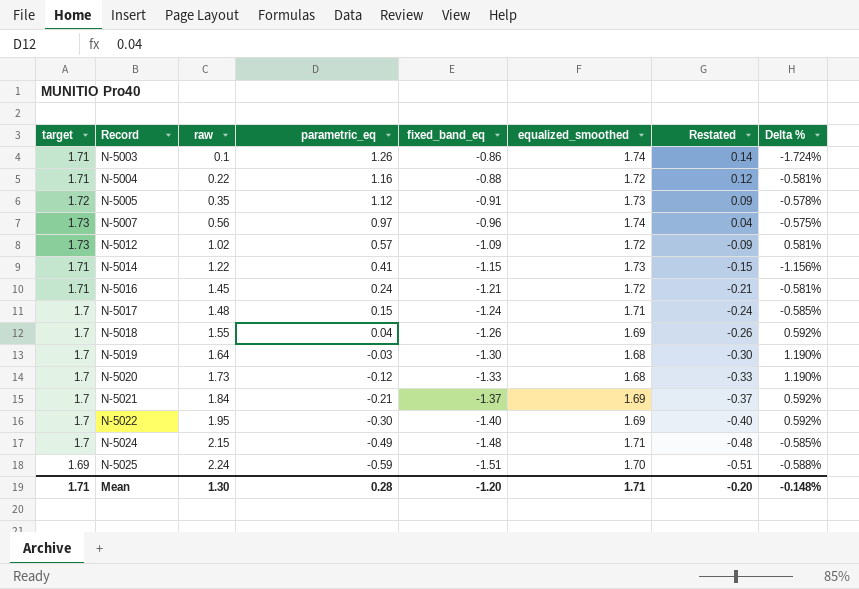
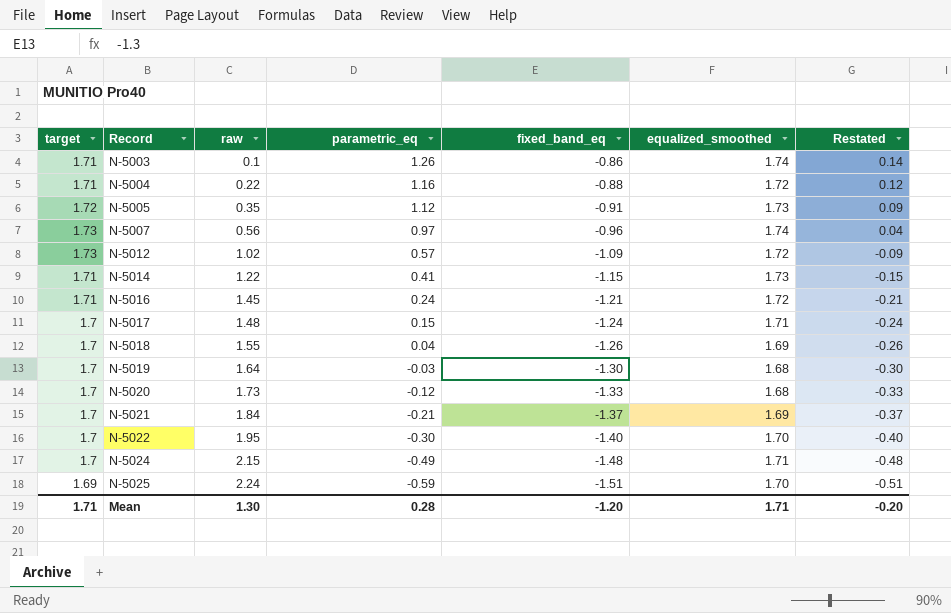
column Delta % | formula: ([target] - [equalized_smoothed]) / [equalized_smoothed] -> none
N-5022 | equalized_smoothed: 1.69 -> 1.70

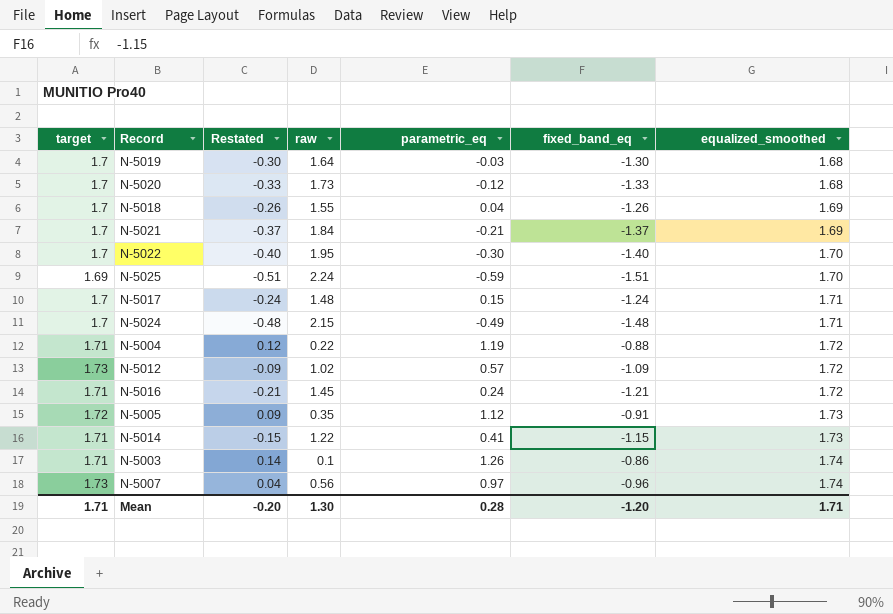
row order: Record ascending -> equalized_smoothed ascending
column Restated | position: 7 -> 3
N-5004 | parametric_eq: 1.16 -> 1.19

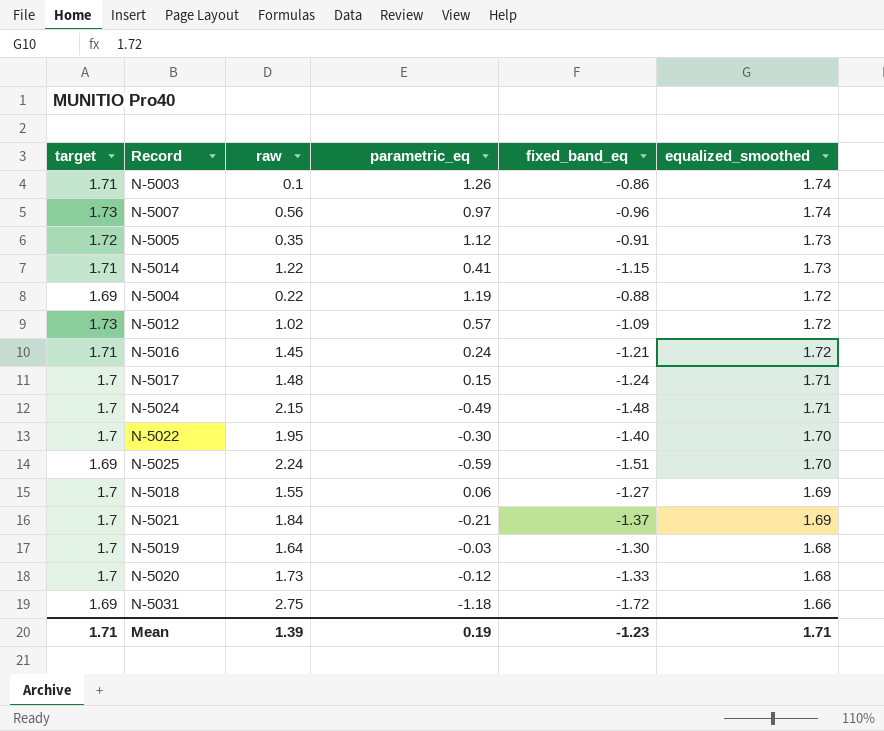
row order: equalized_smoothed ascending -> equalized_smoothed descending
column Restated | formula: [fixed_band_eq] + 1 -> none
N-5004 | target: 1.71 -> 1.69
N-5018 | parametric_eq: 0.04 -> 0.06
N-5018 | fixed_band_eq: -1.26 -> -1.27
row N-5031: none -> 1.69 | 2.75 | -1.18 | -1.72 | 1.66
Mean | raw: 1.30 -> 1.39
Mean | parametric_eq: 0.28 -> 0.19
Mean | fixed_band_eq: -1.20 -> -1.23

